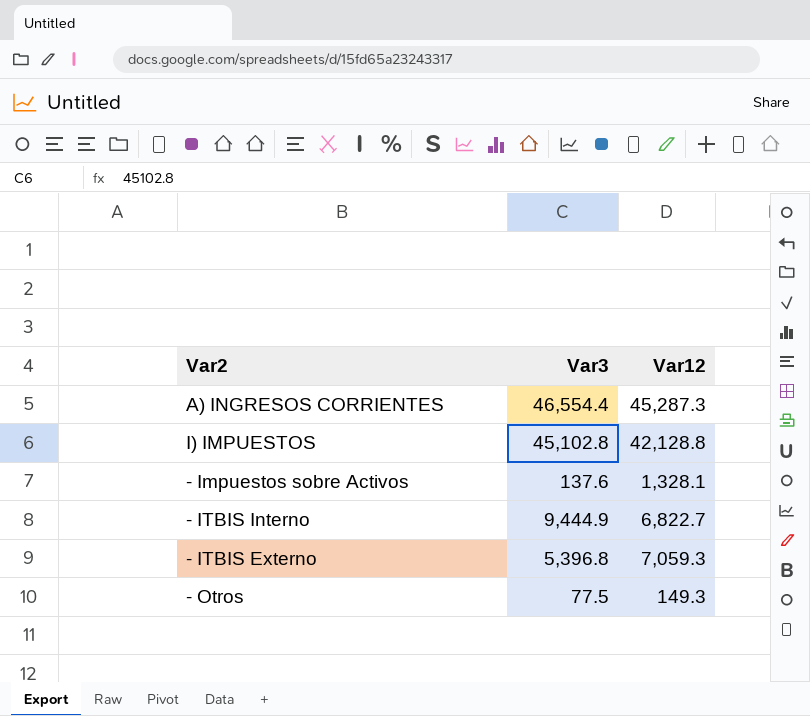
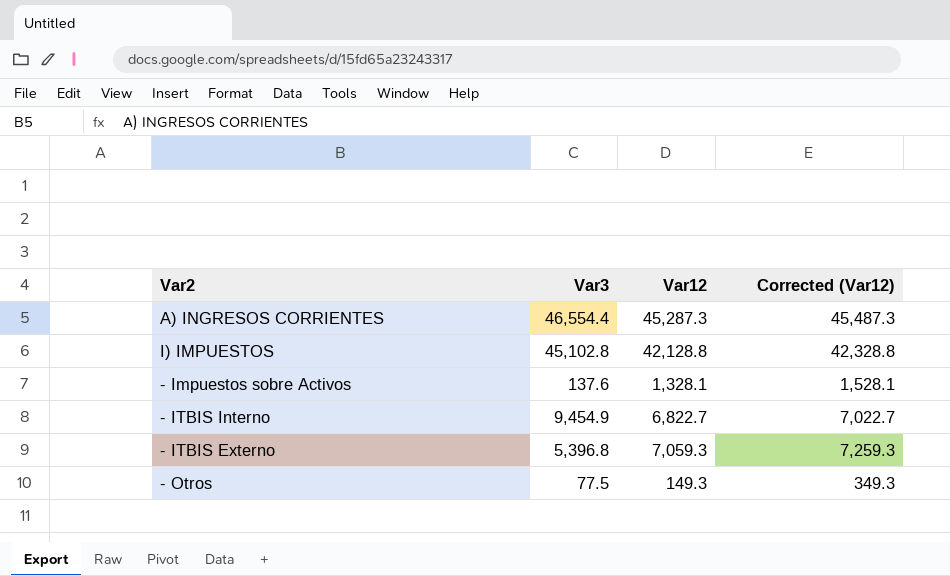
column Corrected (Var12) | formula: none -> [Var12] + 200
- ITBIS Interno | Var3: 9,444.9 -> 9,454.9

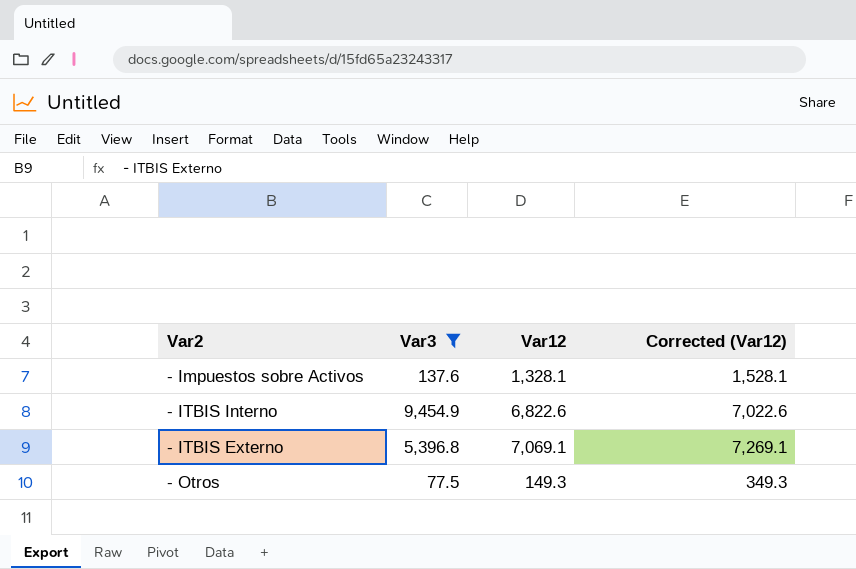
filter: none -> Var3 <= 9,454.9
- ITBIS Interno | Var12: 6,822.7 -> 6,822.6
- ITBIS Interno | Corrected (Var12): 7,022.7 -> 7,022.6
- ITBIS Externo | Var12: 7,059.3 -> 7,069.1
- ITBIS Externo | Corrected (Var12): 7,259.3 -> 7,269.1

